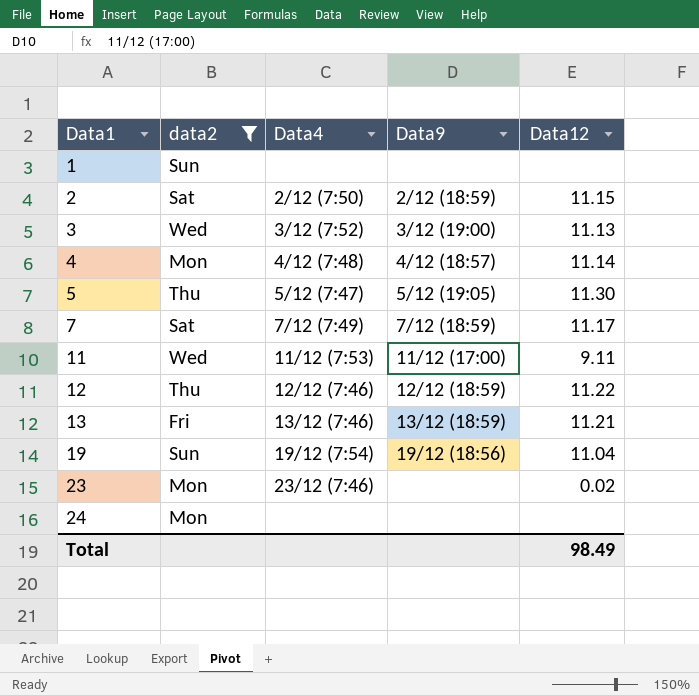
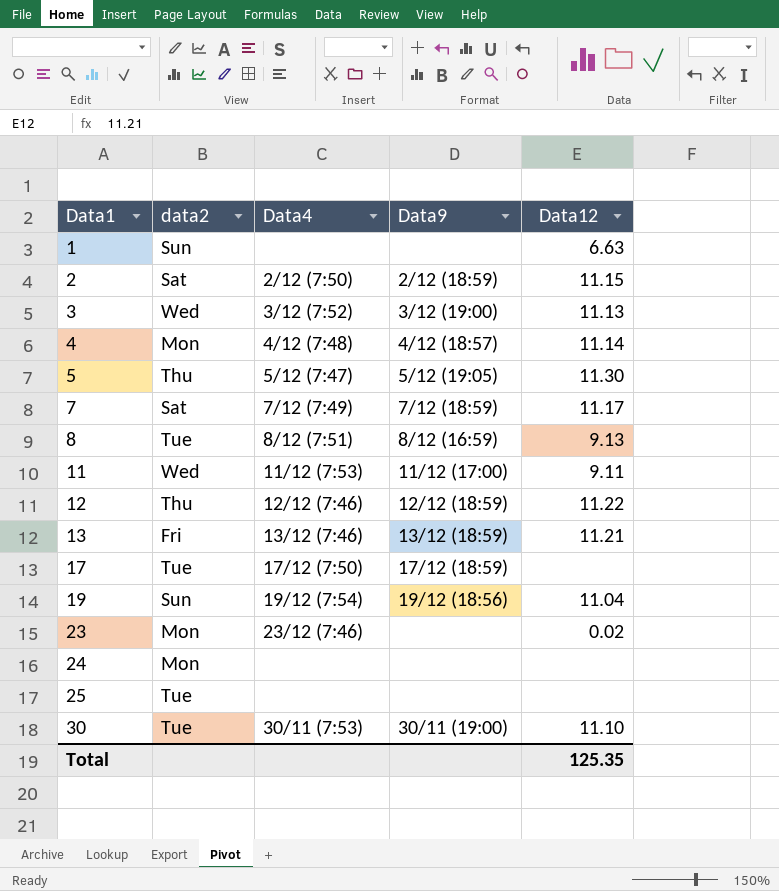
filter: data2 != Tue -> none
1 | Data12: none -> 6.63
Total | Data12: 98.49 -> 125.35

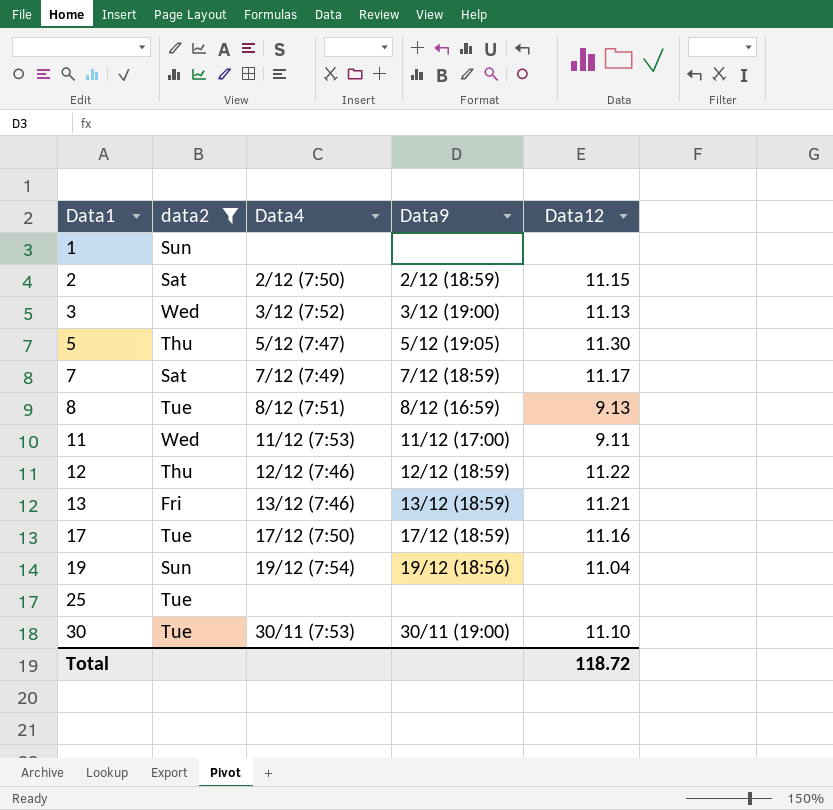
filter: none -> data2 != Mon
1 | Data12: 6.63 -> none
17 | Data12: none -> 11.16
Total | Data12: 125.35 -> 118.72

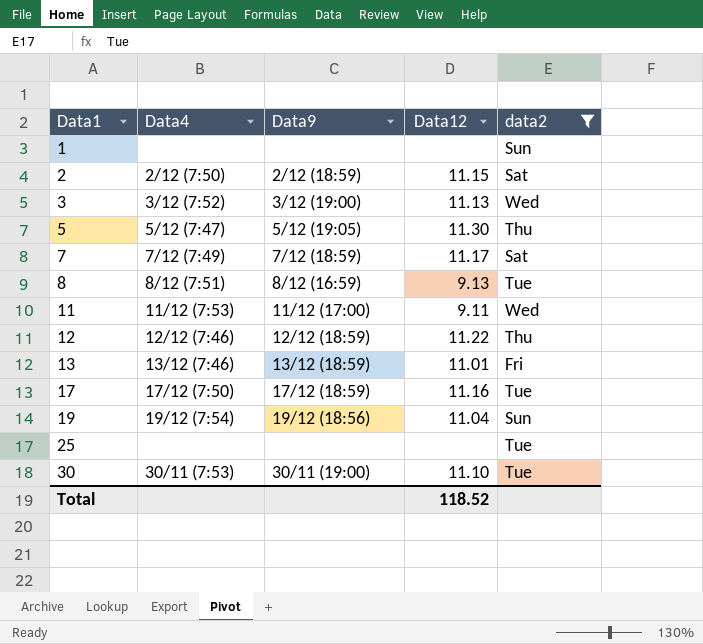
column data2 | position: 2 -> 5
13 | Data12: 11.21 -> 11.01
Total | Data12: 118.72 -> 118.52

